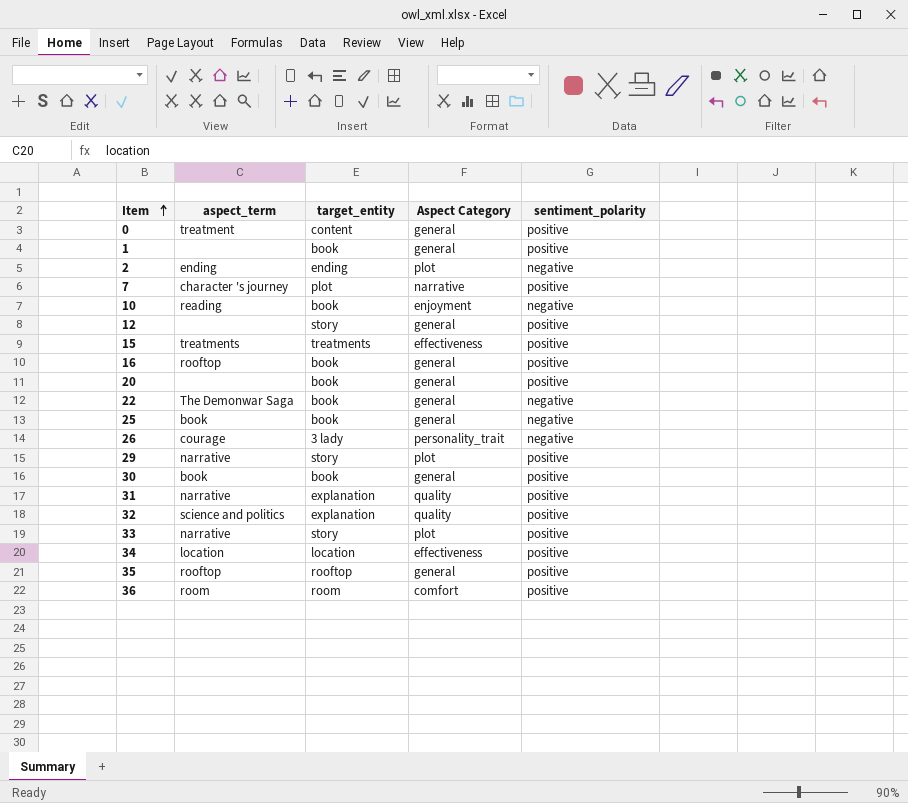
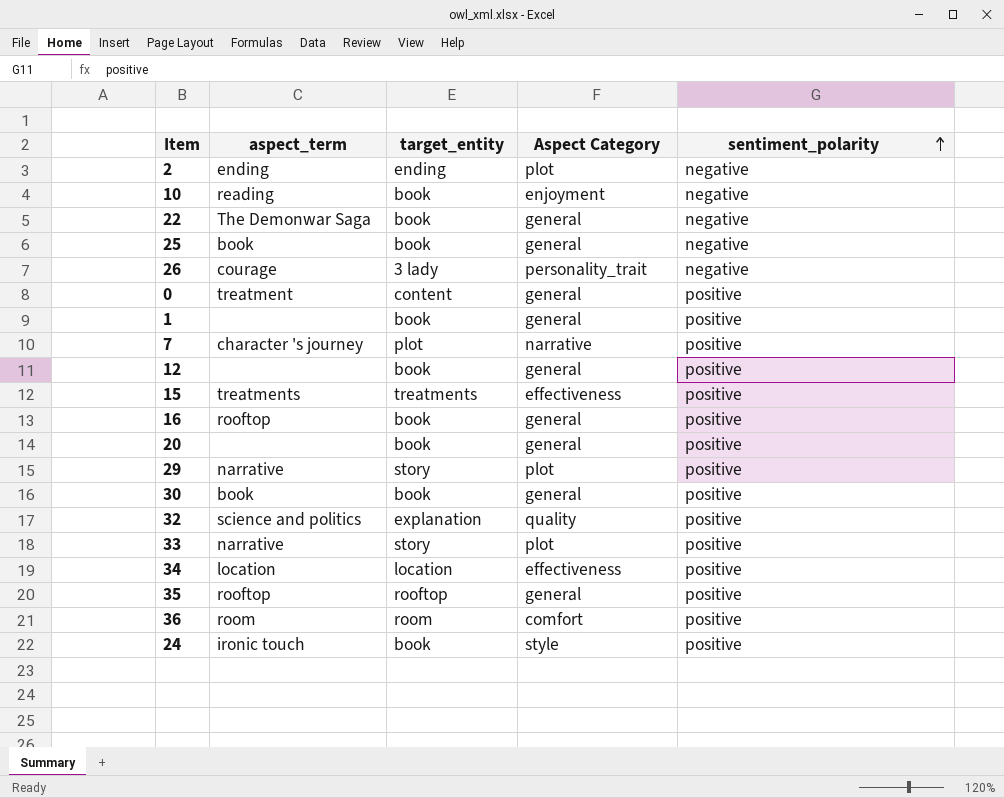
row order: Item ascending -> sentiment_polarity ascending
row 31: narrative | explanation | quality | positive -> none
12 | target_entity: story -> book
row 24: none -> ironic touch | book | style | positive

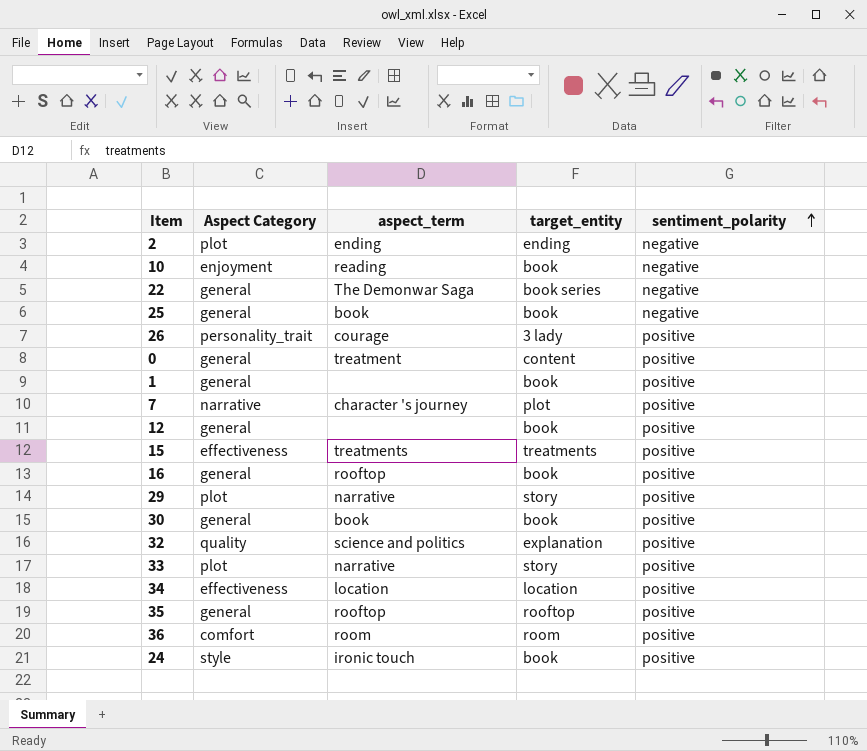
column Aspect Category | position: 4 -> 2
row 20: none | book | general | positive -> none
22 | target_entity: book -> book series
26 | sentiment_polarity: negative -> positive

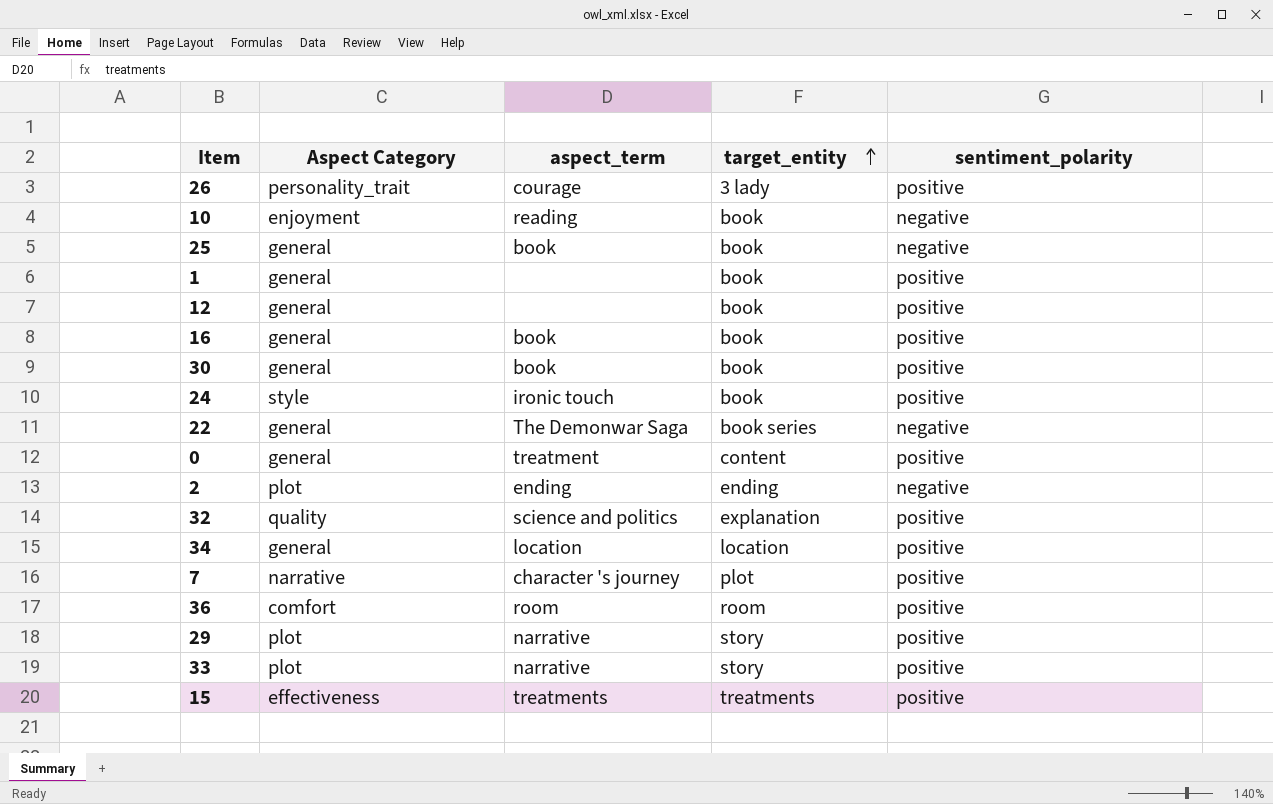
row order: sentiment_polarity ascending -> target_entity ascending
row 35: general | rooftop | rooftop | positive -> none
16 | aspect_term: rooftop -> book
34 | Aspect Category: effectiveness -> general

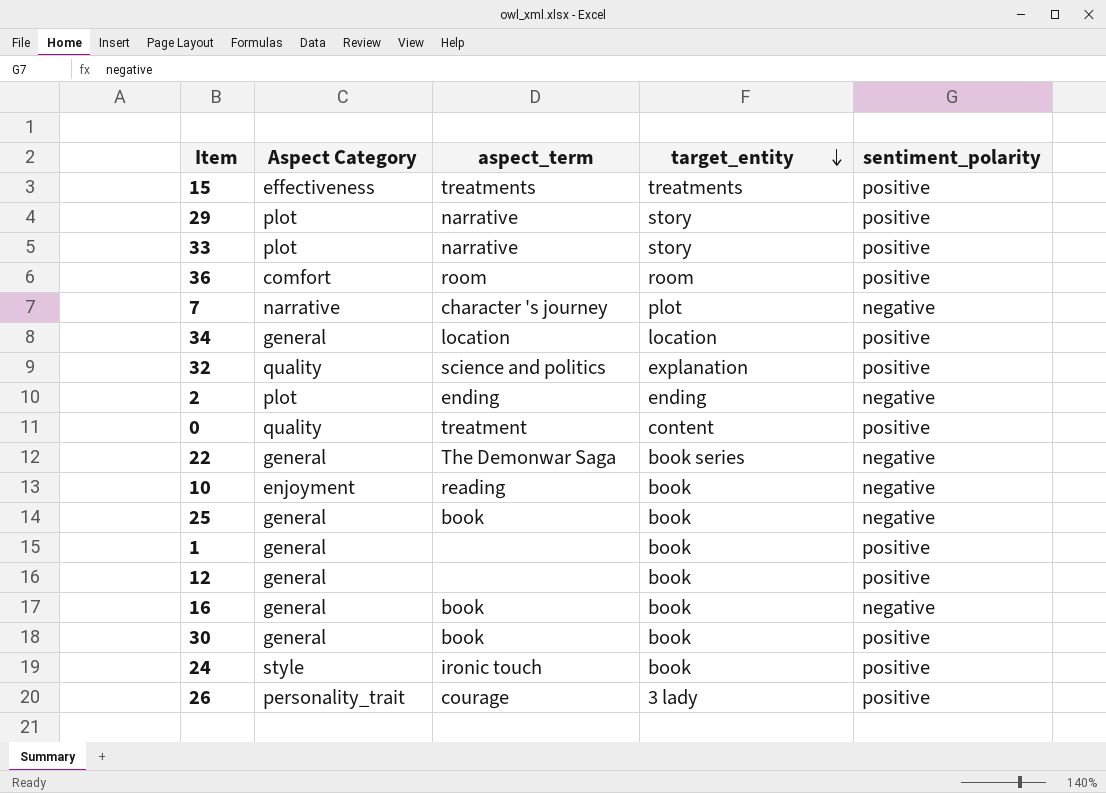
row order: target_entity ascending -> target_entity descending
7 | sentiment_polarity: positive -> negative
0 | Aspect Category: general -> quality
16 | sentiment_polarity: positive -> negative

